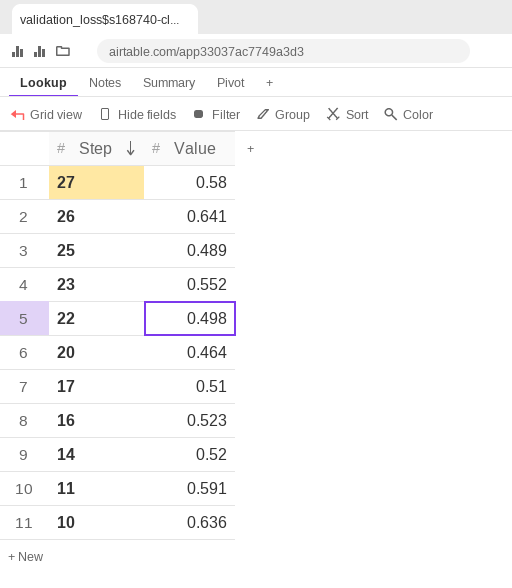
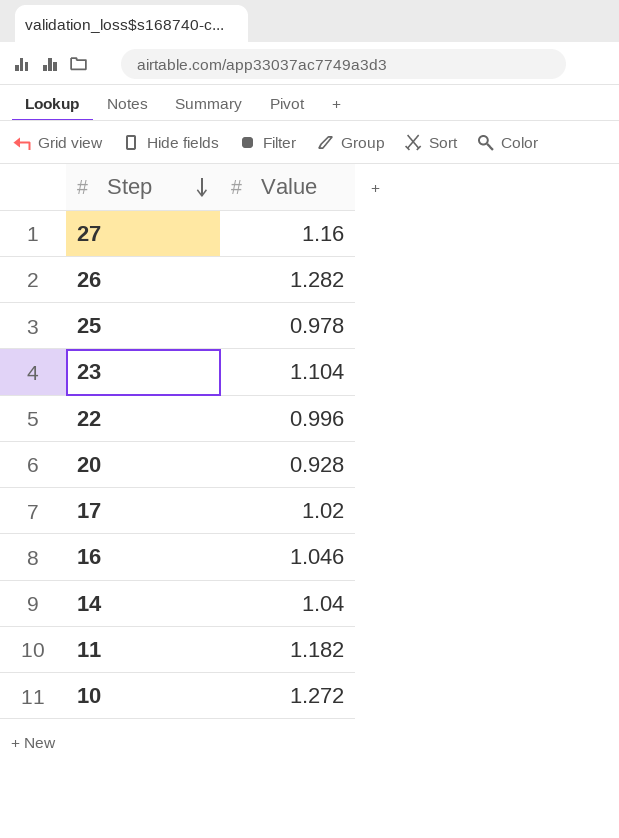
27 | Value: 0.58 -> 1.16
26 | Value: 0.641 -> 1.282
25 | Value: 0.489 -> 0.978
23 | Value: 0.552 -> 1.104
22 | Value: 0.498 -> 0.996
20 | Value: 0.464 -> 0.928
17 | Value: 0.51 -> 1.02
16 | Value: 0.523 -> 1.046
14 | Value: 0.52 -> 1.04
11 | Value: 0.591 -> 1.182
10 | Value: 0.636 -> 1.272

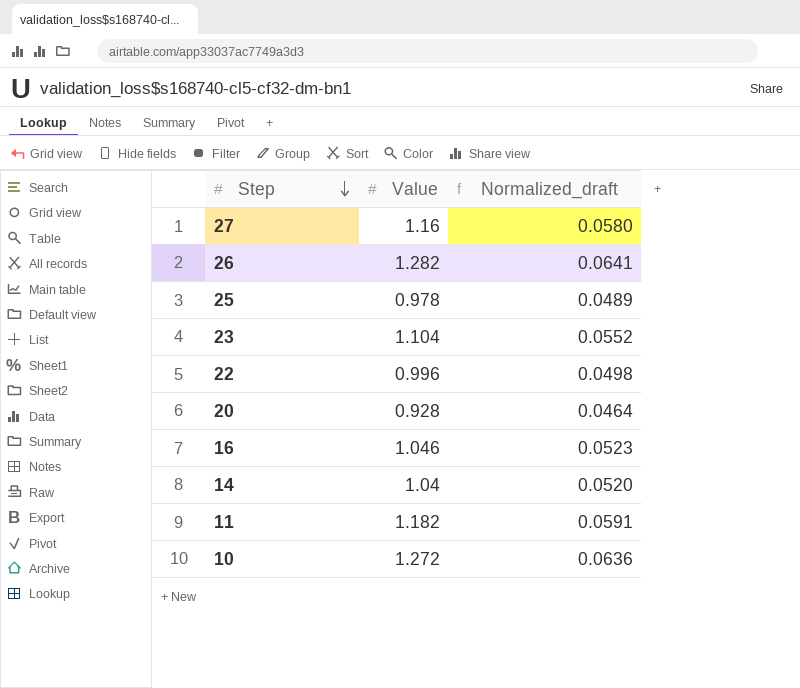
column Normalized_draft | formula: none -> [Value] * 0.05
row 17: 1.02 -> none

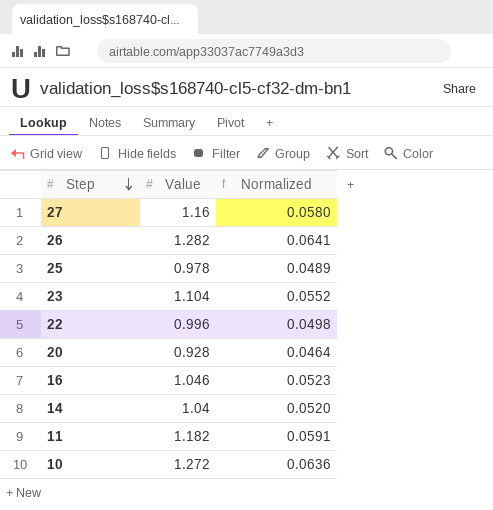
column name: Normalized_draft -> Normalized

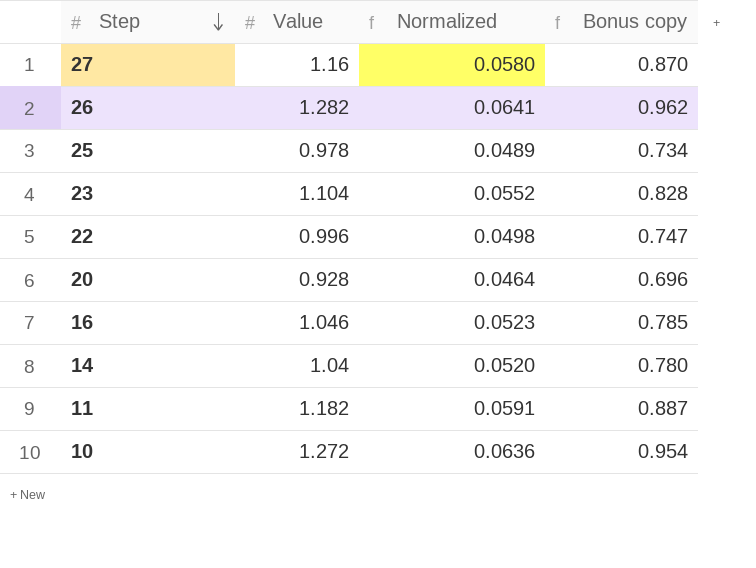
column Bonus copy | formula: none -> [Value] * 0.75

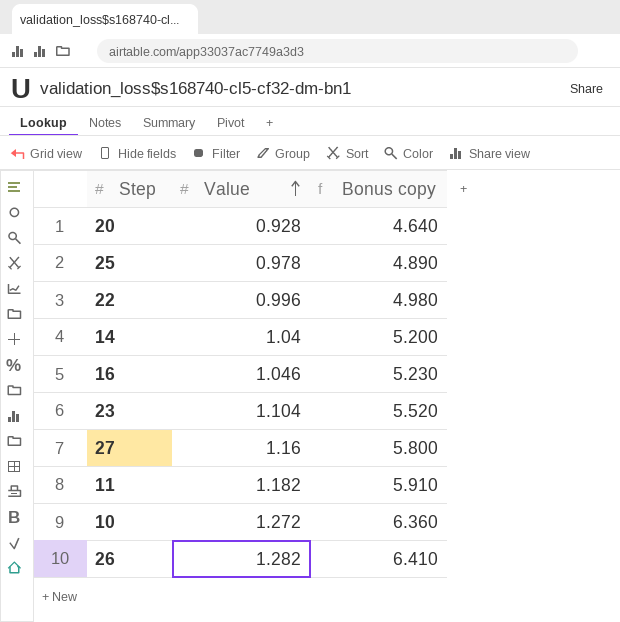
row order: Step descending -> Value ascending
column Normalized | formula: [Value] * 0.05 -> none
column Bonus copy | formula: [Value] * 0.75 -> [Value] * 5

